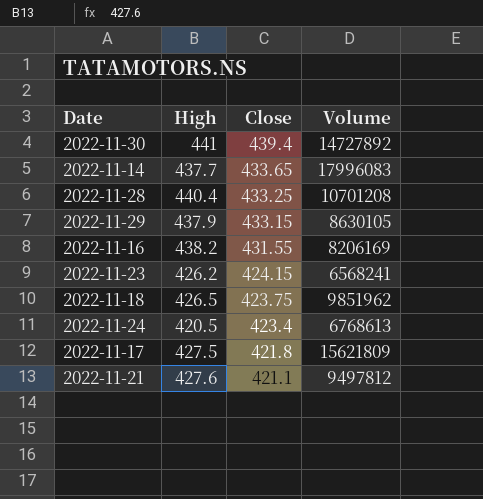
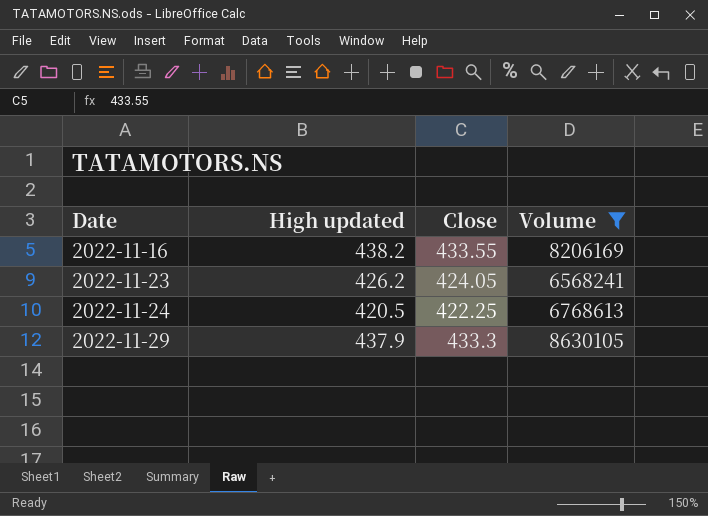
filter: none -> Volume <= 8630105
row order: Close descending -> Date ascending
column name: High -> High updated
2022-11-16 | Close: 431.55 -> 433.55
2022-11-23 | Close: 424.15 -> 424.05
2022-11-24 | Close: 423.4 -> 422.25
2022-11-29 | Close: 433.15 -> 433.3

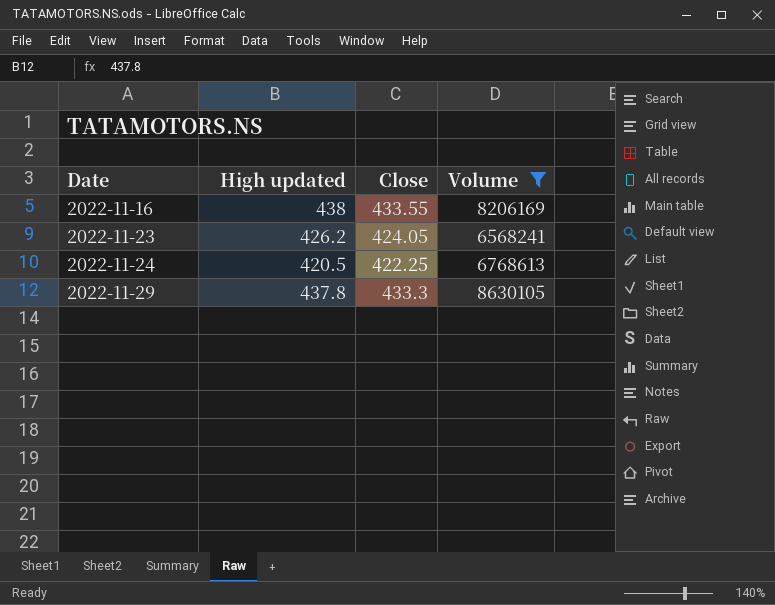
2022-11-16 | High updated: 438.2 -> 438
2022-11-29 | High updated: 437.9 -> 437.8

